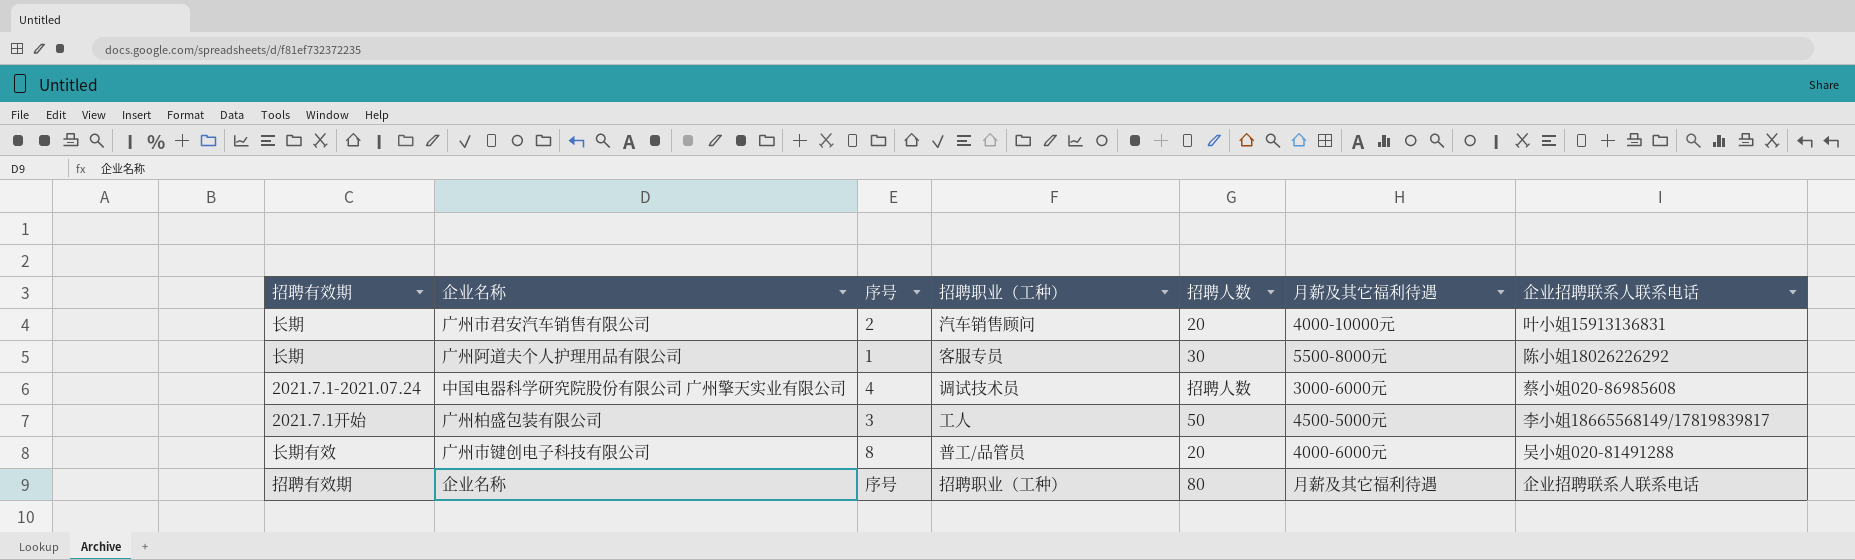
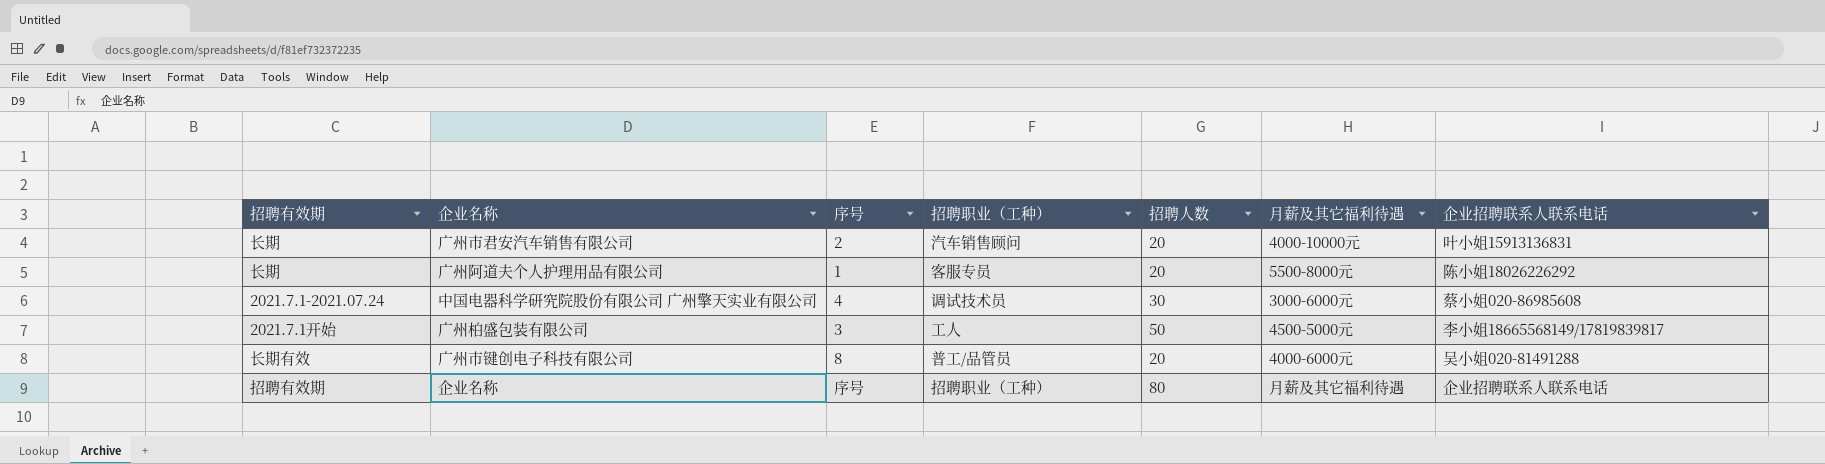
广州阿道夫个人护理用品有限公司 | 招聘人数: 30 -> 20
中国电器科学研究院股份有限公司 广州擎天实业有限公司 | 招聘人数: 招聘人数 -> 30

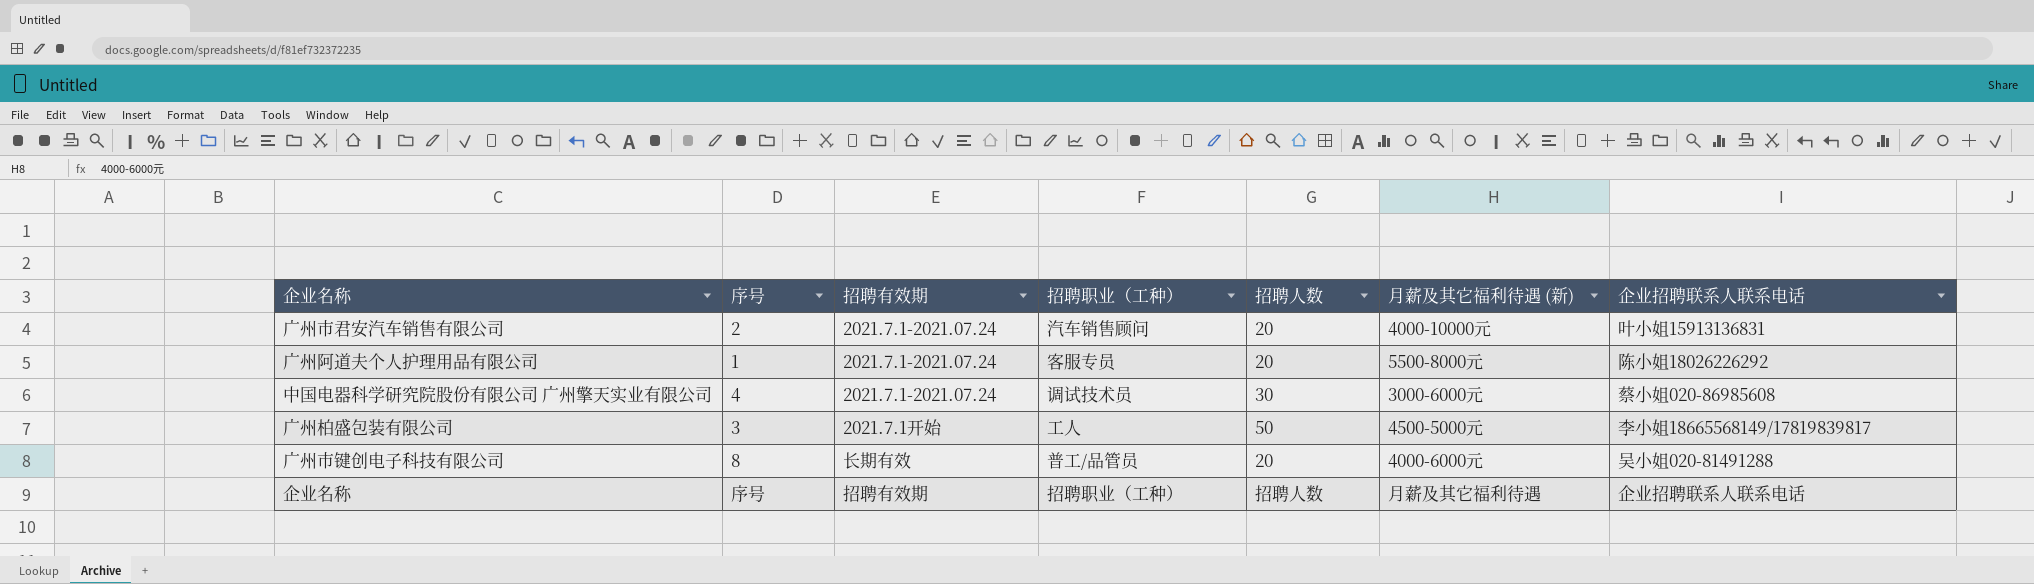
column 招聘有效期 | position: 1 -> 3
column name: 月薪及其它福利待遇 -> 月薪及其它福利待遇 (新)
广州市君安汽车销售有限公司 | 招聘有效期: 长期 -> 2021.7.1-2021.07.24
广州阿道夫个人护理用品有限公司 | 招聘有效期: 长期 -> 2021.7.1-2021.07.24
企业名称 | 招聘人数: 80 -> 招聘人数

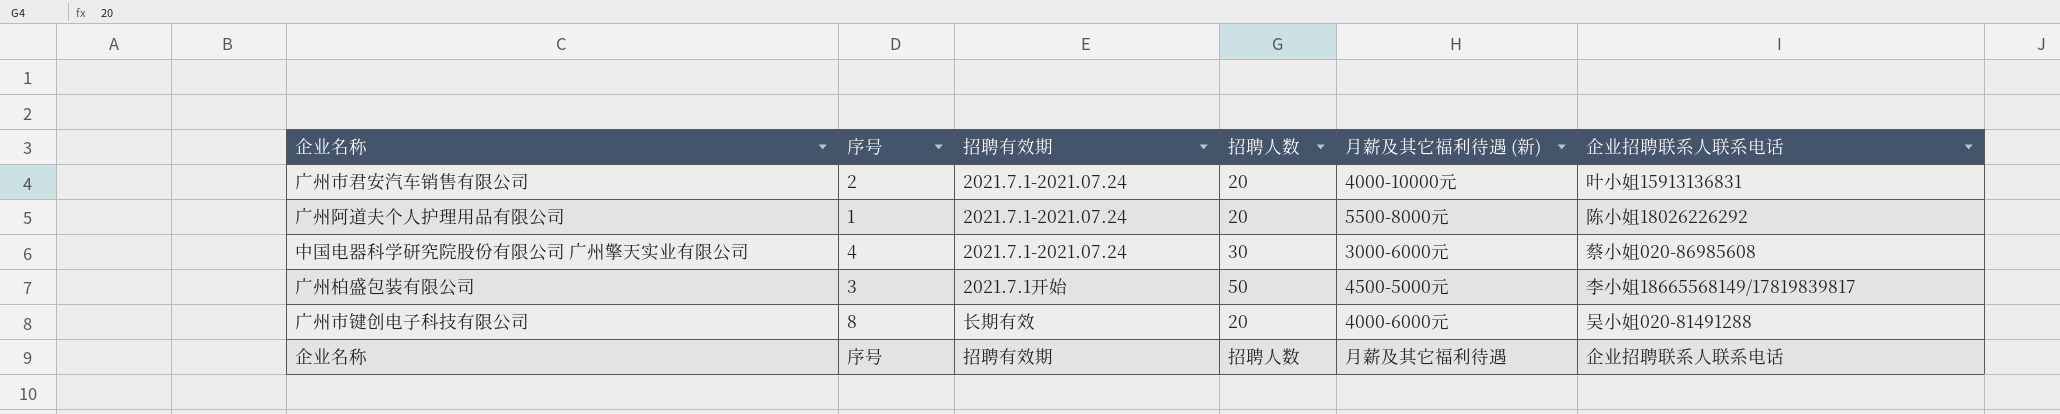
column 招聘职业（工种） | position: 4 -> none

